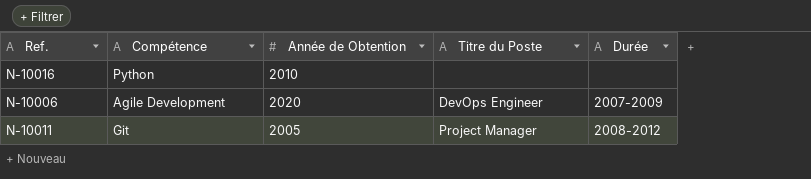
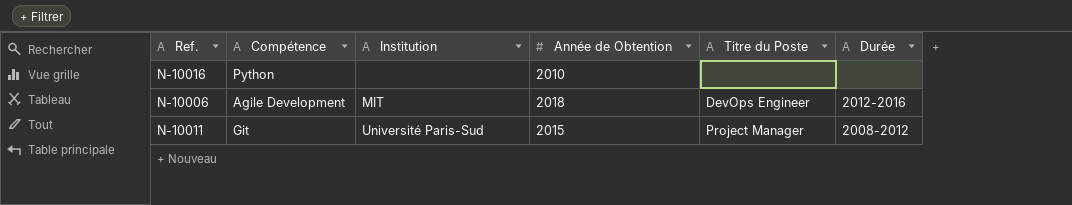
column Institution | position: none -> 3
N-10006 | Année de Obtention: 2020 -> 2018
N-10006 | Durée: 2007-2009 -> 2012-2016
N-10011 | Année de Obtention: 2005 -> 2015

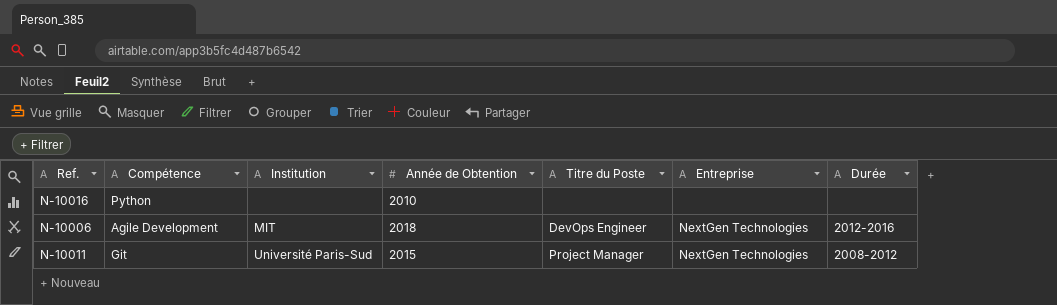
column Entreprise | position: none -> 6

